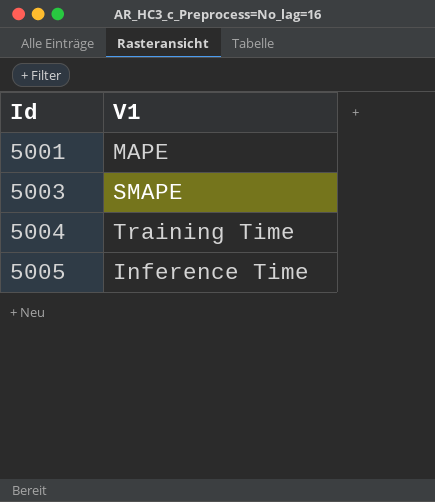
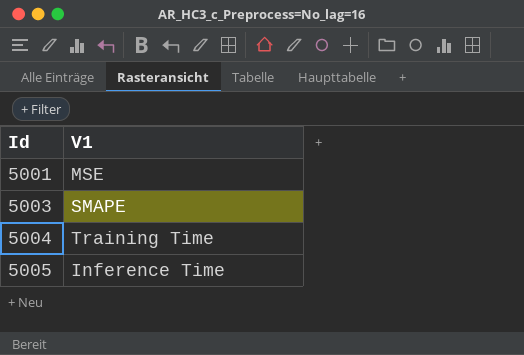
5001 | V1: MAPE -> MSE

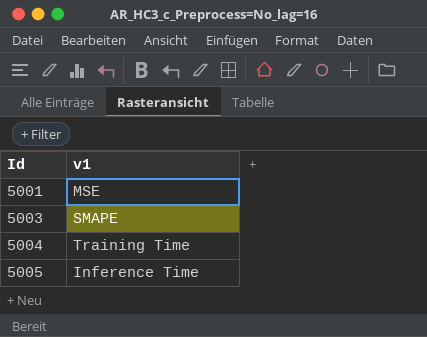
column name: V1 -> v1

